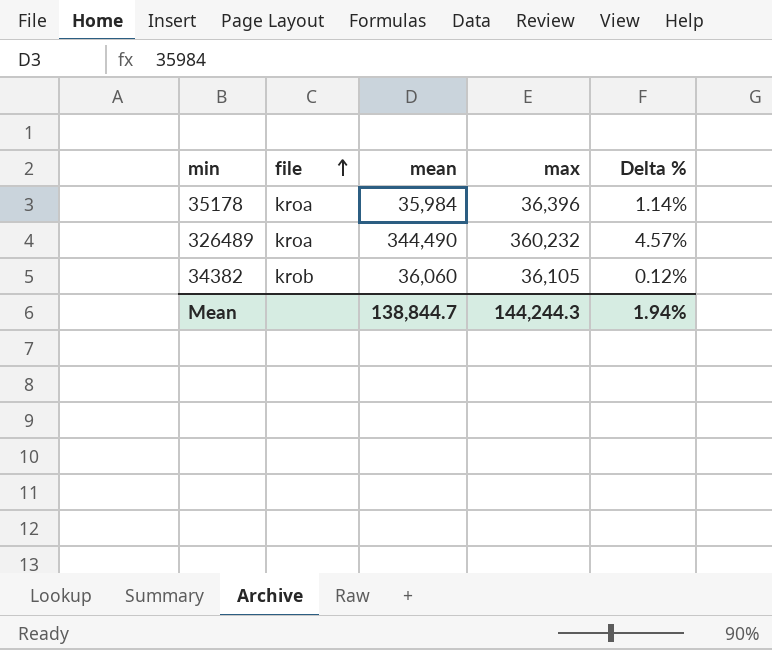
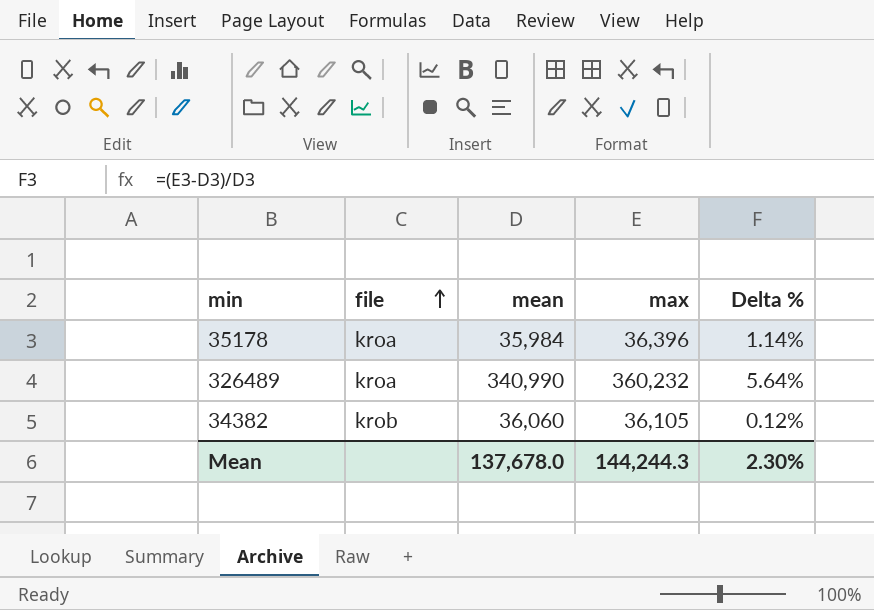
326489 | mean: 344,490 -> 340,990
326489 | Delta %: 4.57% -> 5.64%
Mean | mean: 138,844.7 -> 137,678.0
Mean | Delta %: 1.94% -> 2.30%

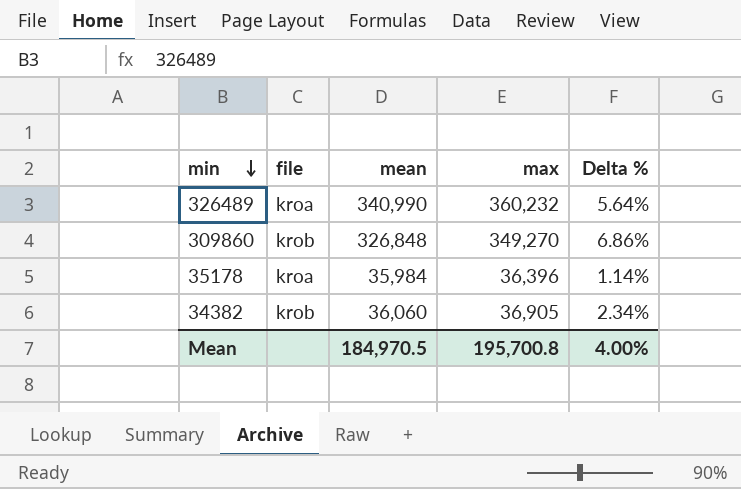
row order: file ascending -> min descending
row 309860: none -> krob | 326,848 | 349,270 | 6.86%
34382 | max: 36,105 -> 36,905
34382 | Delta %: 0.12% -> 2.34%
Mean | mean: 137,678.0 -> 184,970.5
Mean | max: 144,244.3 -> 195,700.8
Mean | Delta %: 2.30% -> 4.00%

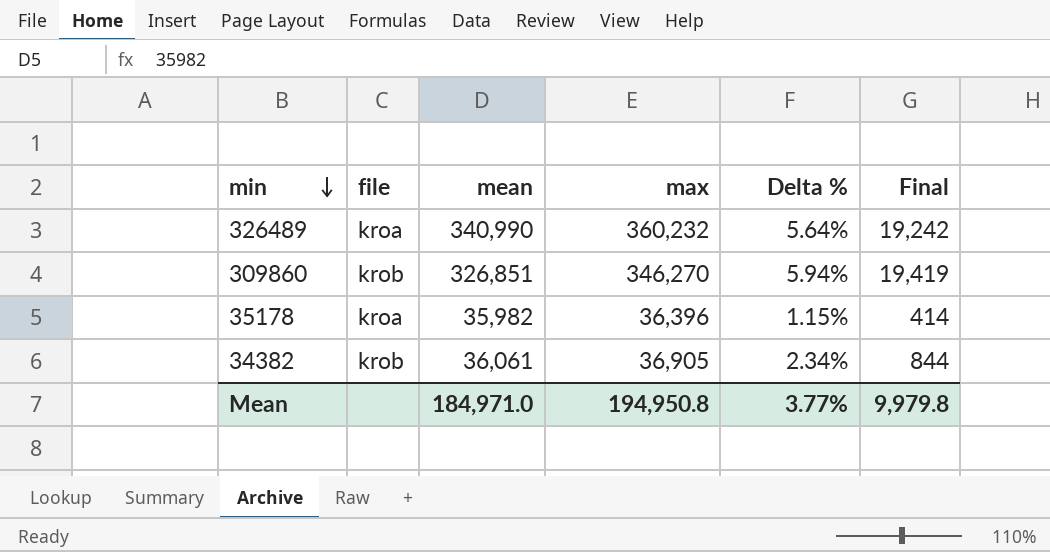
column Final | formula: none -> [max] - [mean]
309860 | mean: 326,848 -> 326,851
309860 | max: 349,270 -> 346,270
309860 | Delta %: 6.86% -> 5.94%
35178 | mean: 35,984 -> 35,982
35178 | Delta %: 1.14% -> 1.15%
34382 | mean: 36,060 -> 36,061
Mean | mean: 184,970.5 -> 184,971.0
Mean | max: 195,700.8 -> 194,950.8
Mean | Delta %: 4.00% -> 3.77%

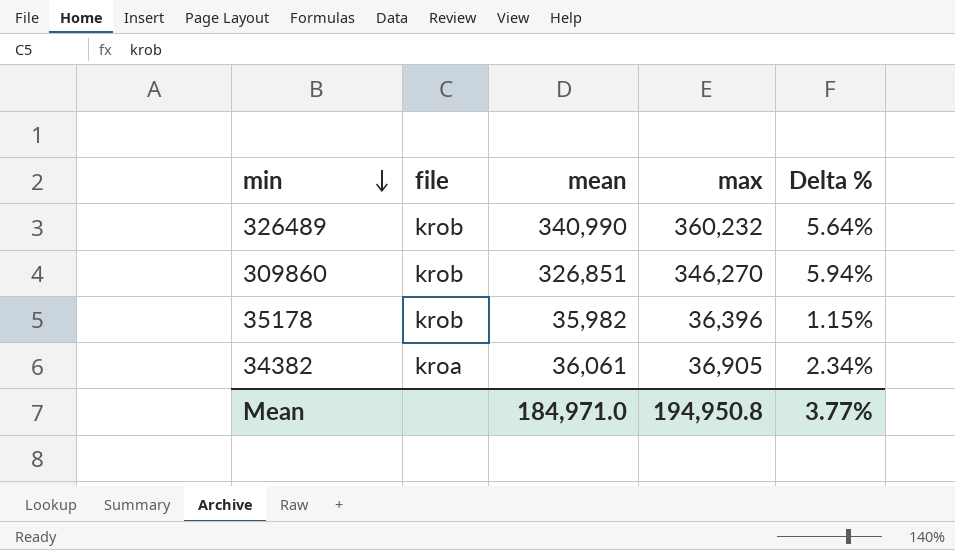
column Final | formula: [max] - [mean] -> none
326489 | file: kroa -> krob
35178 | file: kroa -> krob
34382 | file: krob -> kroa

